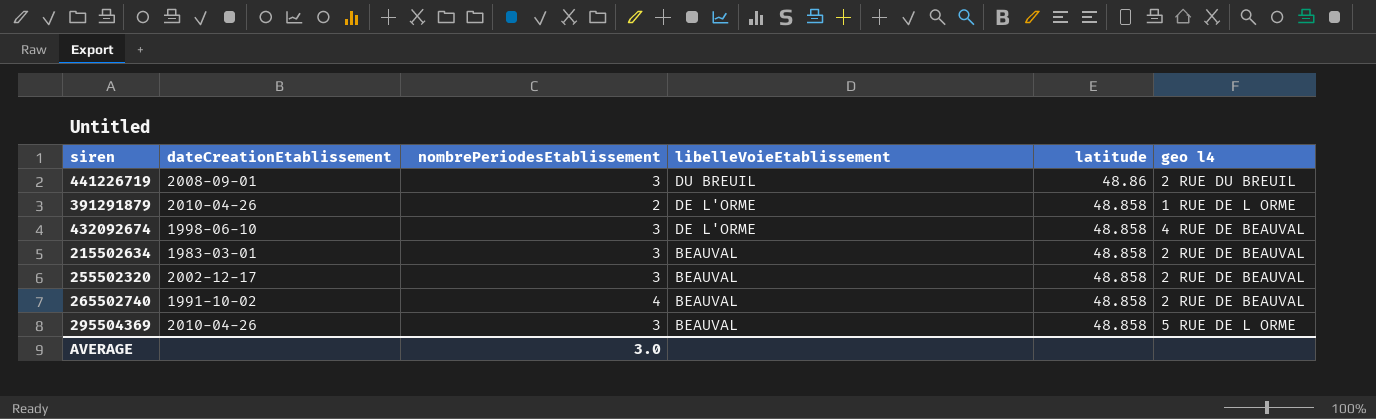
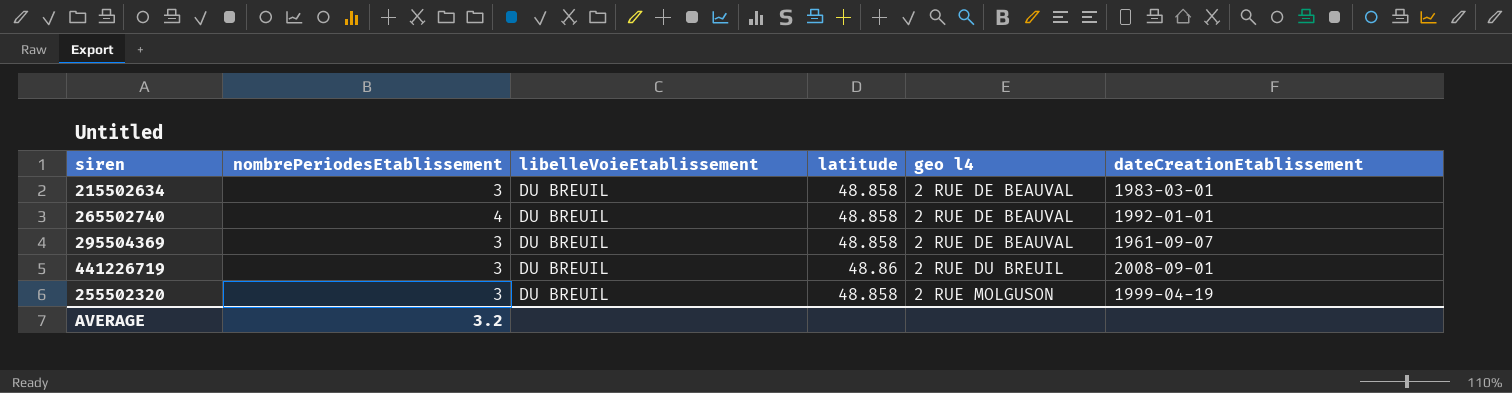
row order: libelleVoieEtablissement descending -> geo l4 ascending
column dateCreationEtablissement | position: 2 -> 6
row 391291879: 2010-04-26 | 2 | DE L'ORME | 48.858 | 1 RUE DE L ORME -> none
row 432092674: 1998-06-10 | 3 | DE L'ORME | 48.858 | 4 RUE DE BEAUVAL -> none
215502634 | libelleVoieEtablissement: BEAUVAL -> DU BREUIL
265502740 | libelleVoieEtablissement: BEAUVAL -> DU BREUIL
265502740 | dateCreationEtablissement: 1991-10-02 -> 1992-01-01
295504369 | libelleVoieEtablissement: BEAUVAL -> DU BREUIL
295504369 | geo l4: 5 RUE DE L ORME -> 2 RUE DE BEAUVAL
295504369 | dateCreationEtablissement: 2010-04-26 -> 1961-09-07
255502320 | libelleVoieEtablissement: BEAUVAL -> DU BREUIL
255502320 | geo l4: 2 RUE DE BEAUVAL -> 2 RUE MOLGUSON
255502320 | dateCreationEtablissement: 2002-12-17 -> 1999-04-19
AVERAGE | nombrePeriodesEtablissement: 3.0 -> 3.2

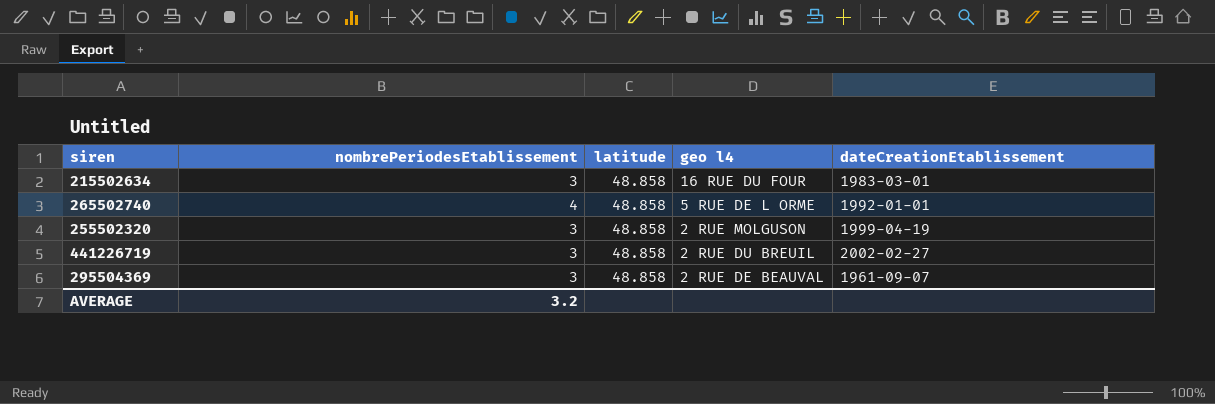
row order: geo l4 ascending -> geo l4 descending
column libelleVoieEtablissement | position: 3 -> none
215502634 | geo l4: 2 RUE DE BEAUVAL -> 16 RUE DU FOUR
265502740 | geo l4: 2 RUE DE BEAUVAL -> 5 RUE DE L ORME
441226719 | latitude: 48.86 -> 48.858
441226719 | dateCreationEtablissement: 2008-09-01 -> 2002-02-27

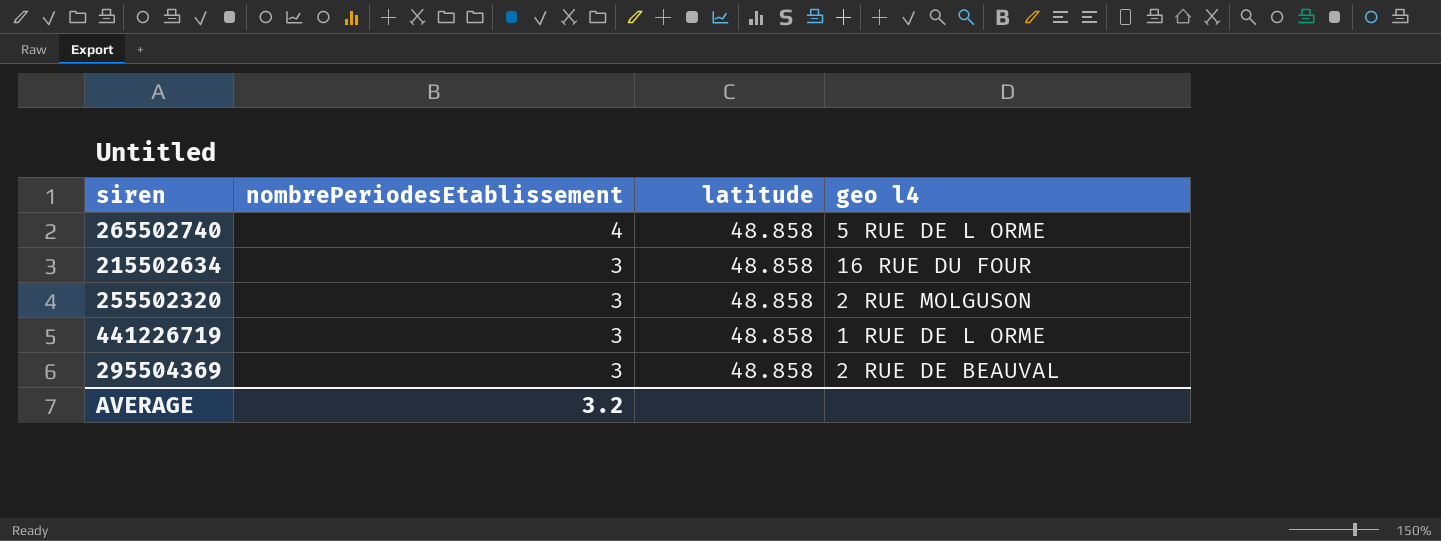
row order: geo l4 descending -> nombrePeriodesEtablissement descending
column dateCreationEtablissement | position: 5 -> none
441226719 | geo l4: 2 RUE DU BREUIL -> 1 RUE DE L ORME

